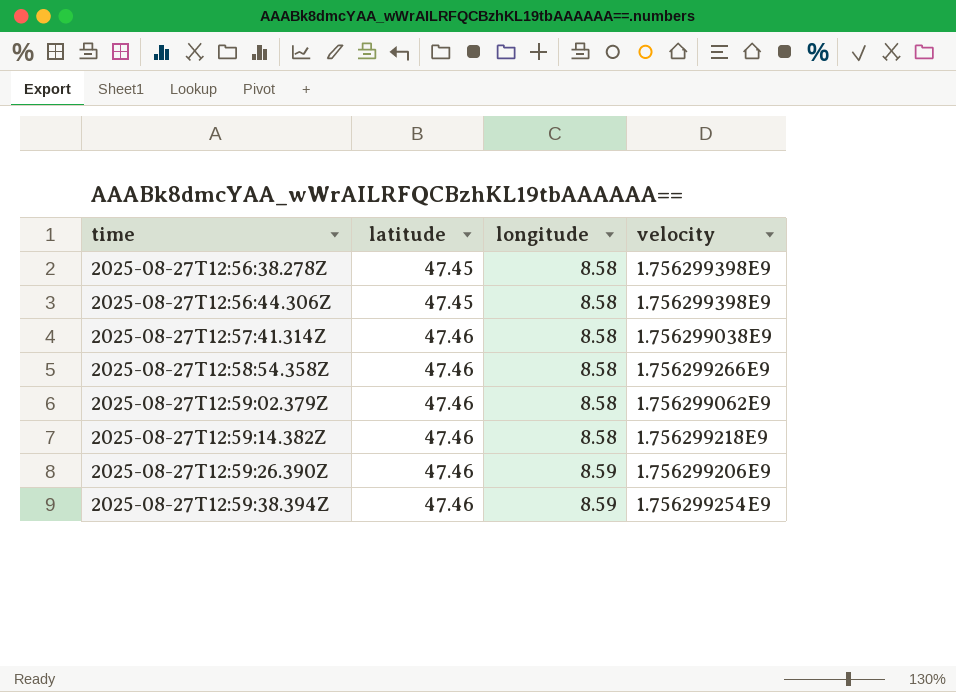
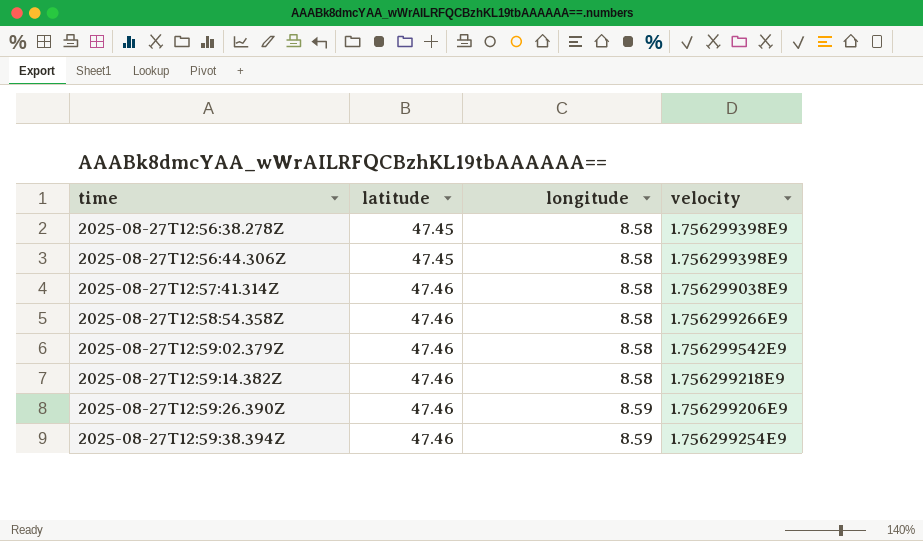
2025-08-27T12:59:02.379Z | velocity: 1.756299062E9 -> 1.756299542E9

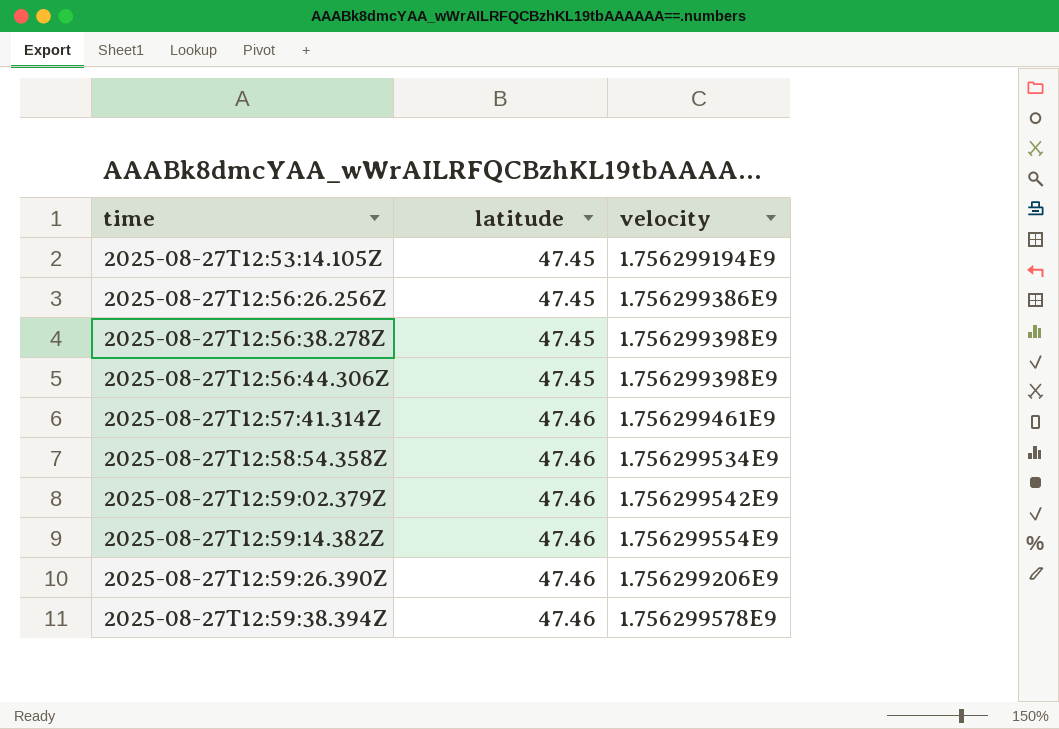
column longitude | position: 3 -> none
row 2025-08-27T12:53:14.105Z: none -> 47.45 | 1.756299194E9
row 2025-08-27T12:56:26.256Z: none -> 47.45 | 1.756299386E9
2025-08-27T12:57:41.314Z | velocity: 1.756299038E9 -> 1.756299461E9
2025-08-27T12:58:54.358Z | velocity: 1.756299266E9 -> 1.756299534E9
2025-08-27T12:59:14.382Z | velocity: 1.756299218E9 -> 1.756299554E9
2025-08-27T12:59:38.394Z | velocity: 1.756299254E9 -> 1.756299578E9

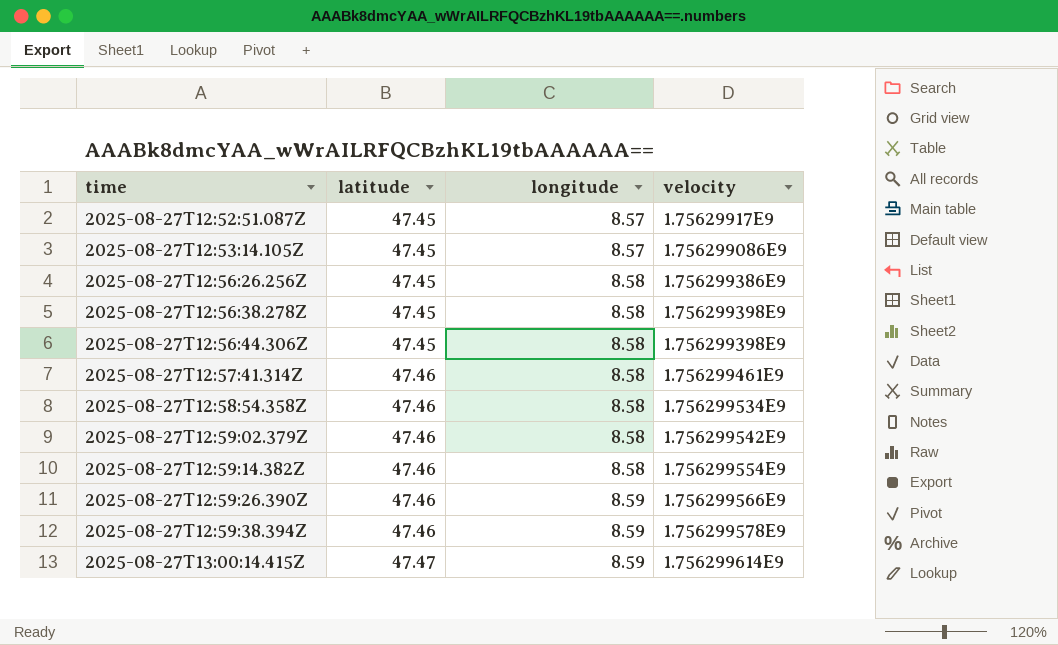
column longitude | position: none -> 3
row 2025-08-27T12:52:51.087Z: none -> 47.45 | 8.57 | 1.75629917E9
2025-08-27T12:53:14.105Z | velocity: 1.756299194E9 -> 1.756299086E9
2025-08-27T12:59:26.390Z | velocity: 1.756299206E9 -> 1.756299566E9
row 2025-08-27T13:00:14.415Z: none -> 47.47 | 8.59 | 1.756299614E9

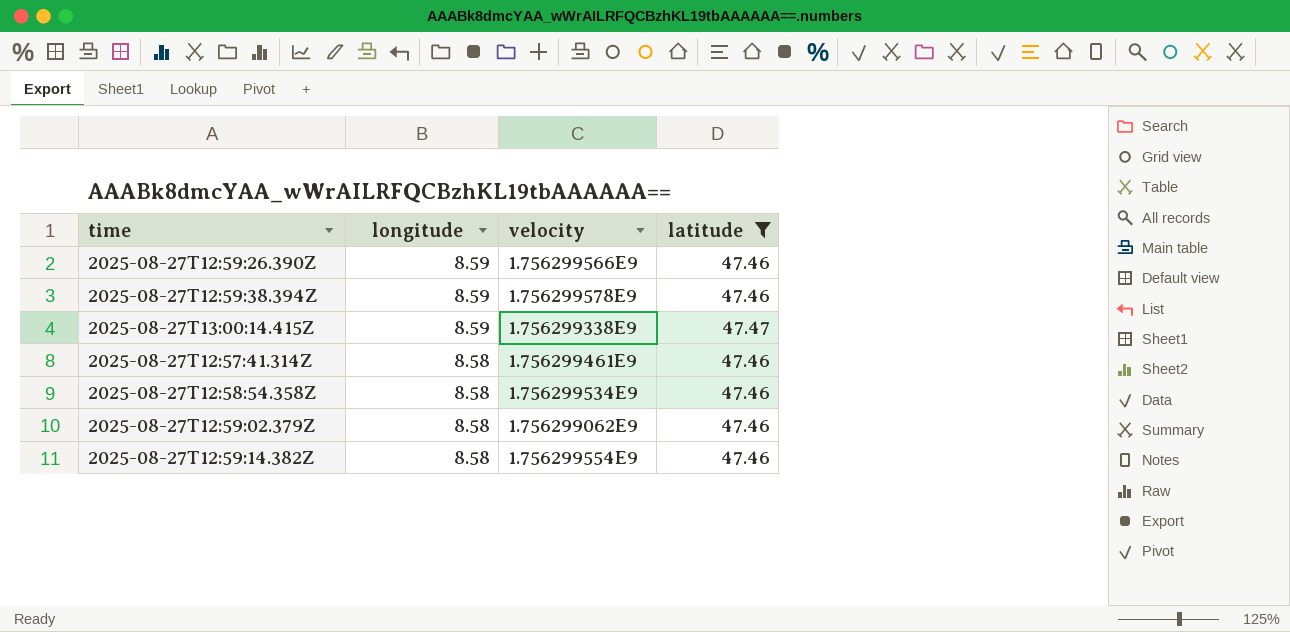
filter: none -> latitude != 47.45
row order: time ascending -> longitude descending
column latitude | position: 2 -> 4
2025-08-27T13:00:14.415Z | velocity: 1.756299614E9 -> 1.756299338E9
2025-08-27T12:59:02.379Z | velocity: 1.756299542E9 -> 1.756299062E9

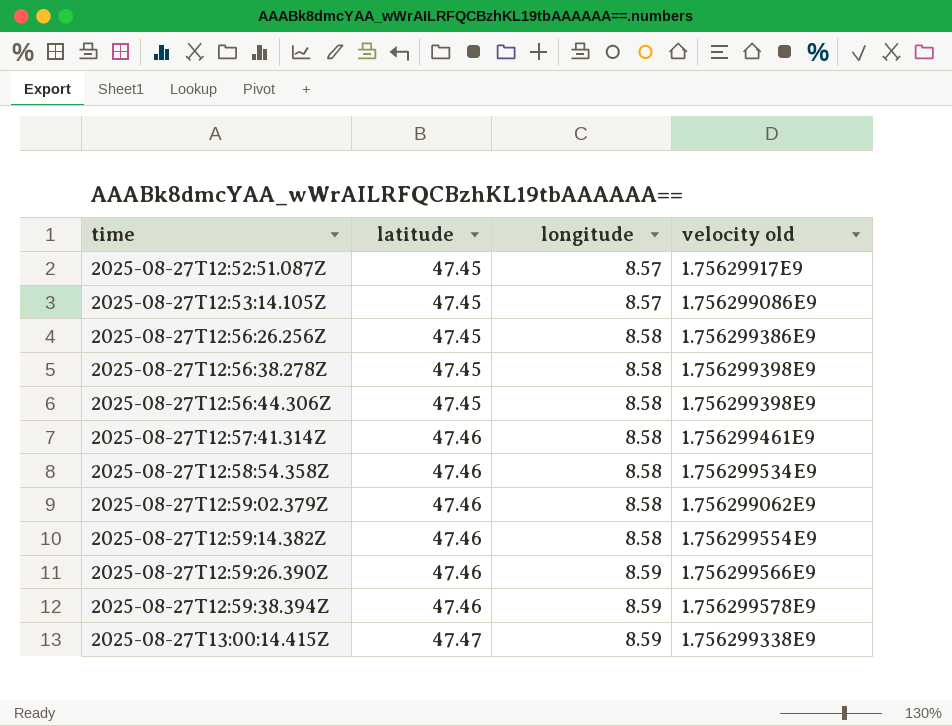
filter: latitude != 47.45 -> none
row order: longitude descending -> time ascending
column latitude | position: 4 -> 2
column name: velocity -> velocity old

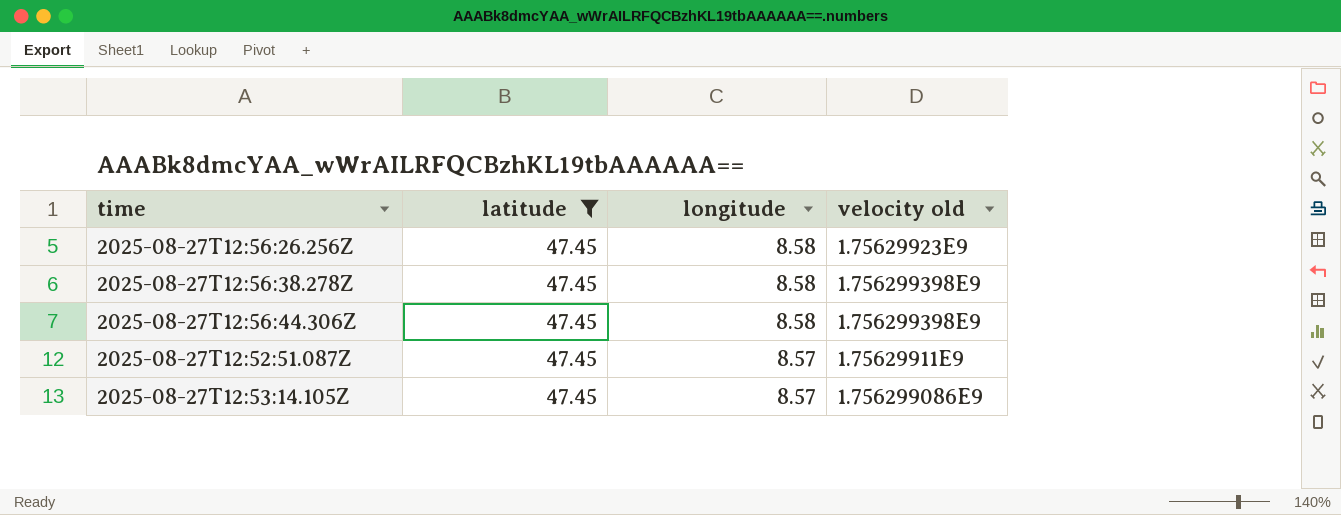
filter: none -> latitude = 47.45
row order: time ascending -> longitude descending
2025-08-27T12:56:26.256Z | velocity old: 1.756299386E9 -> 1.75629923E9
2025-08-27T12:52:51.087Z | velocity old: 1.75629917E9 -> 1.75629911E9

